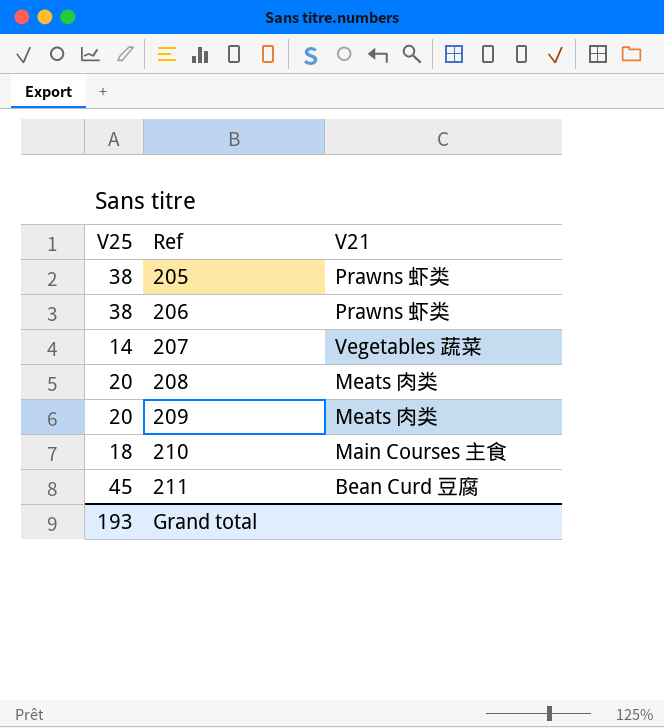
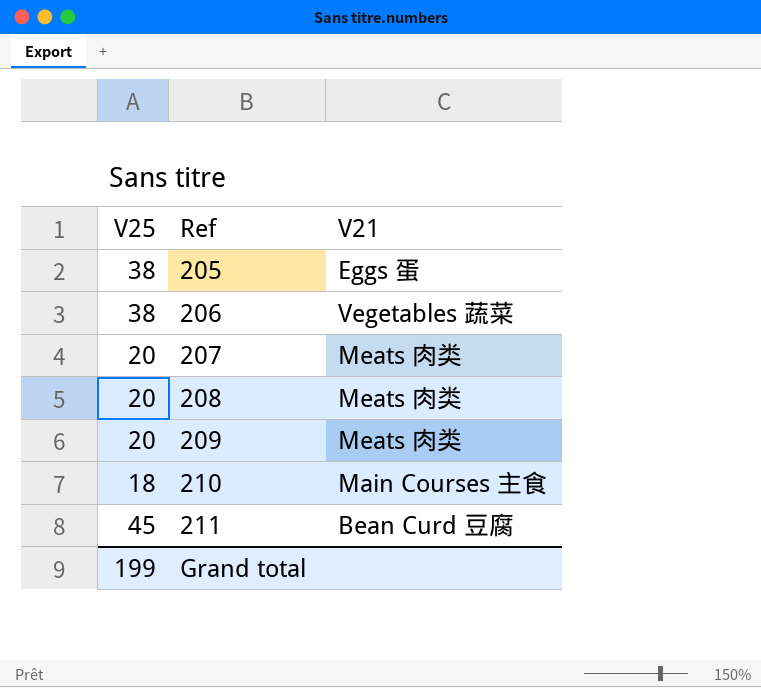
205 | V21: Prawns 虾类 -> Eggs 蛋
206 | V21: Prawns 虾类 -> Vegetables 蔬菜
207 | V25: 14 -> 20
207 | V21: Vegetables 蔬菜 -> Meats 肉类
Grand total | V25: 193 -> 199

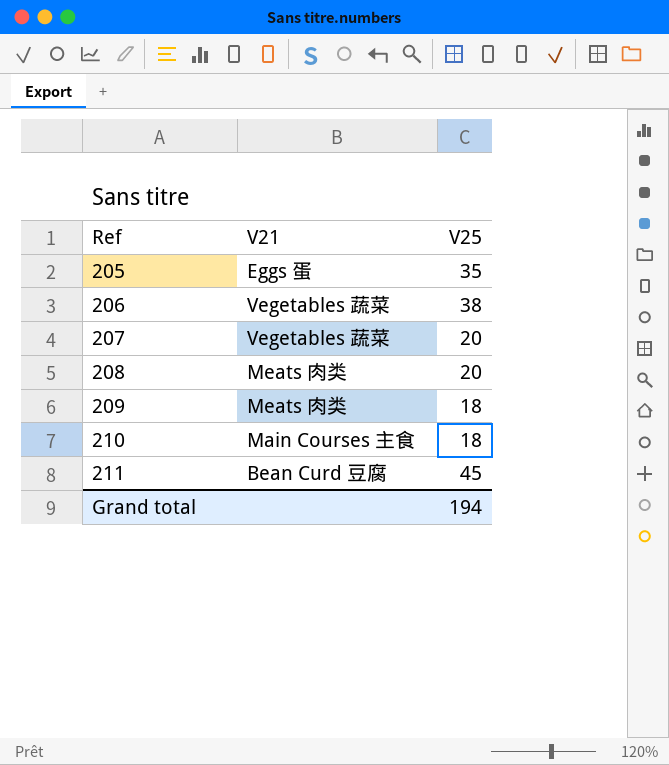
column V25 | position: 1 -> 3
205 | V25: 38 -> 35
207 | V21: Meats 肉类 -> Vegetables 蔬菜
209 | V25: 20 -> 18
Grand total | V25: 199 -> 194

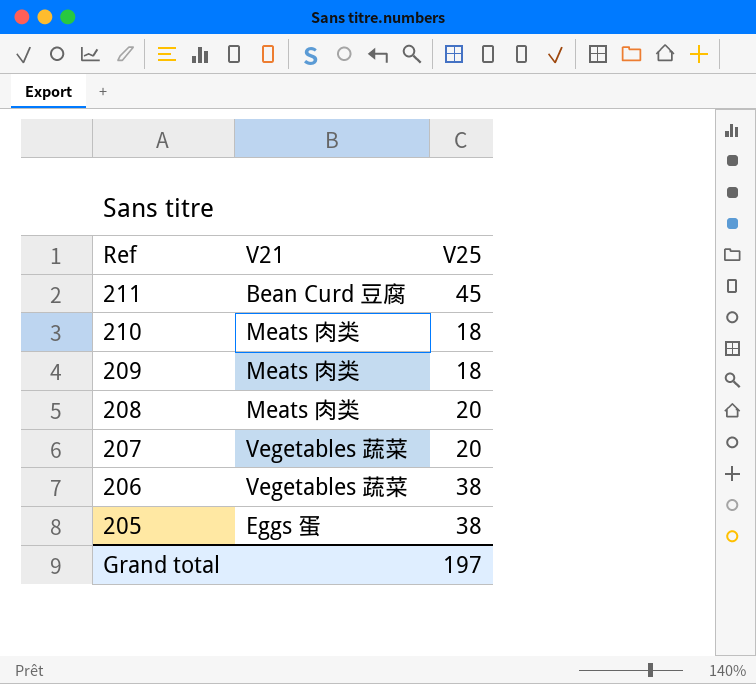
row order: Ref ascending -> Ref descending
210 | V21: Main Courses 主食 -> Meats 肉类
205 | V25: 35 -> 38
Grand total | V25: 194 -> 197

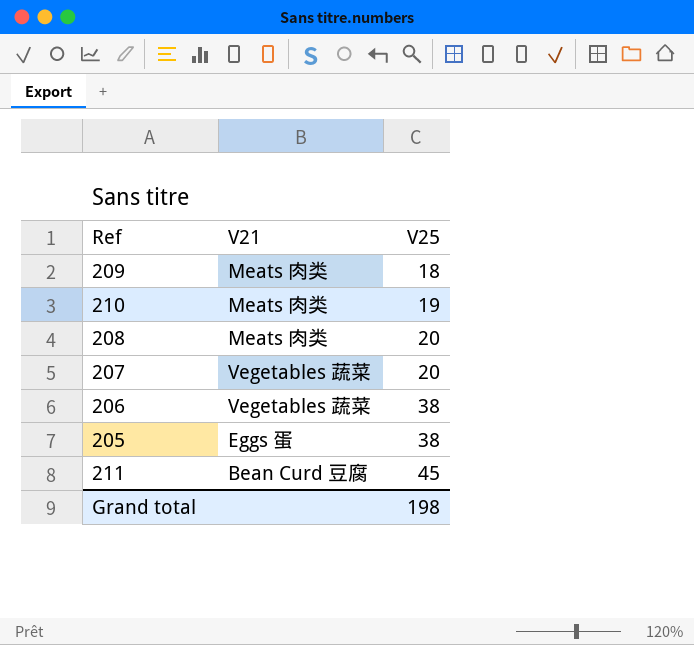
row order: Ref descending -> V25 ascending
210 | V25: 18 -> 19
Grand total | V25: 197 -> 198

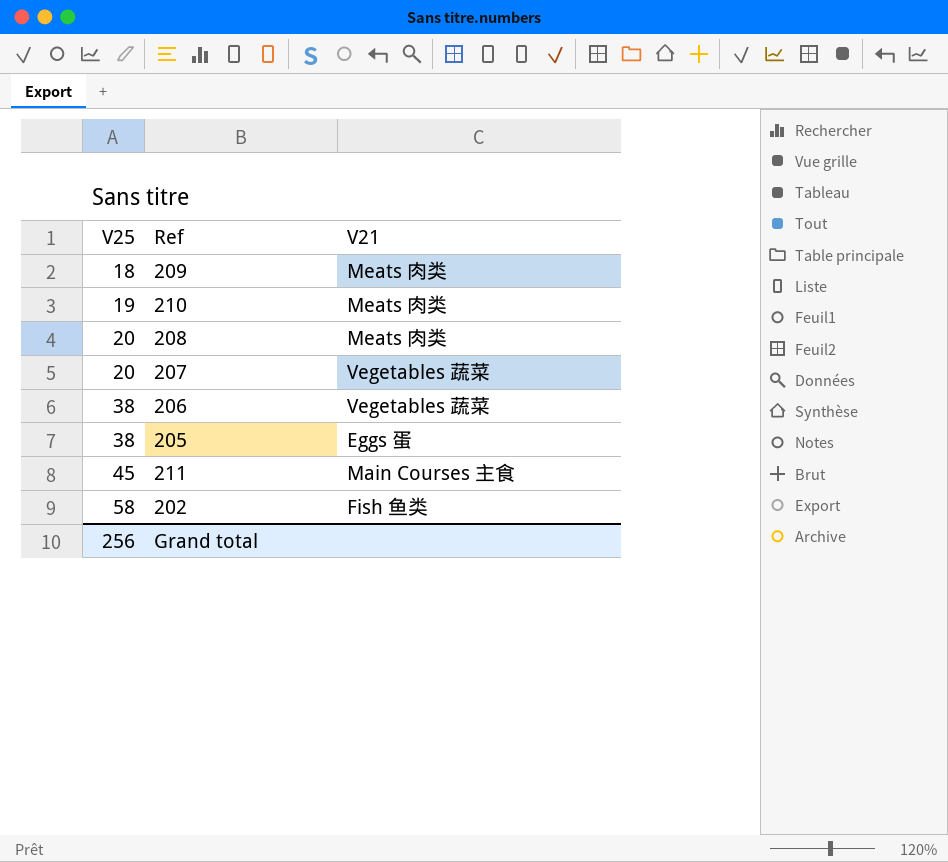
column V25 | position: 3 -> 1
211 | V21: Bean Curd 豆腐 -> Main Courses 主食
row 202: none -> 58 | Fish 鱼类
Grand total | V25: 198 -> 256

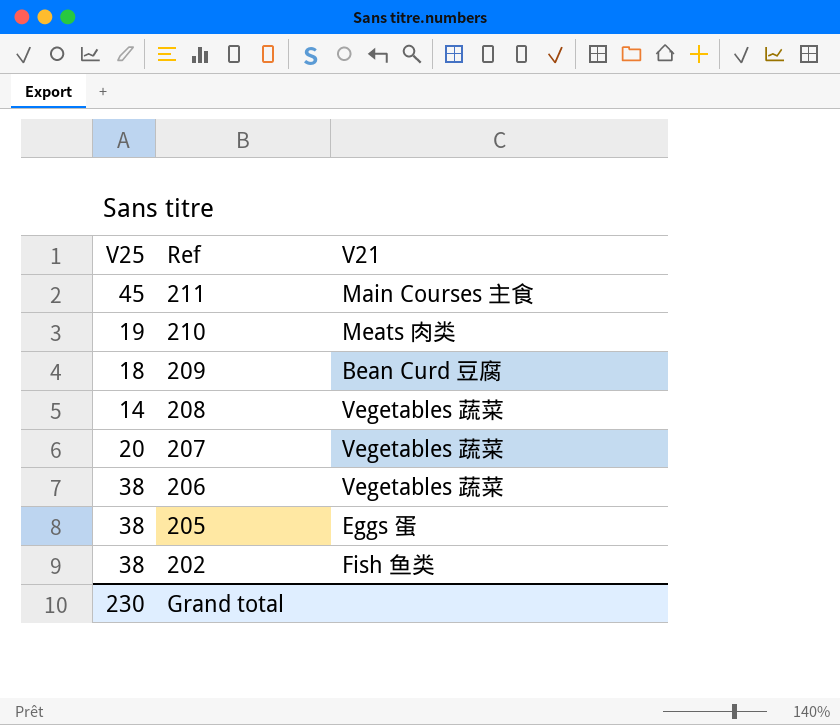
row order: V25 ascending -> Ref descending
209 | V21: Meats 肉类 -> Bean Curd 豆腐
208 | V25: 20 -> 14
208 | V21: Meats 肉类 -> Vegetables 蔬菜
202 | V25: 58 -> 38
Grand total | V25: 256 -> 230

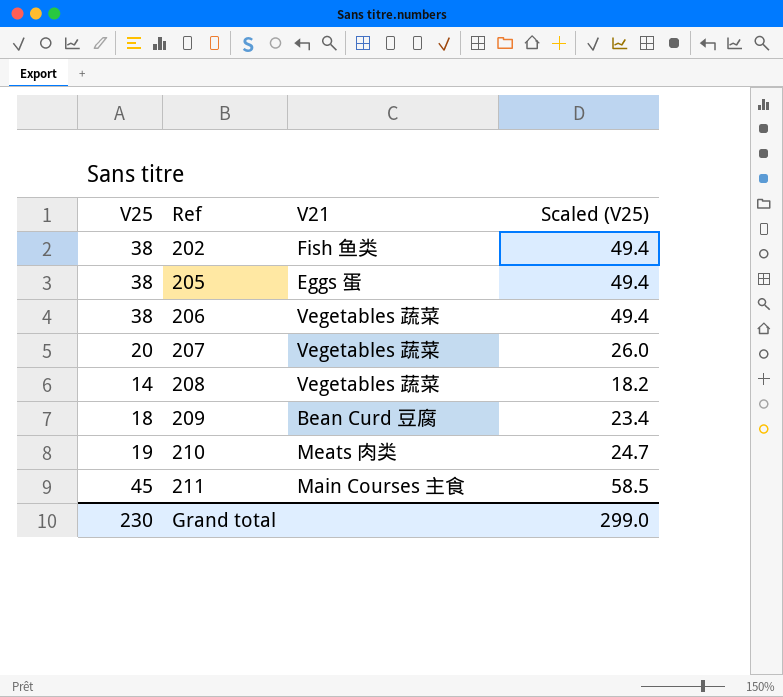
row order: Ref descending -> Ref ascending
column Scaled (V25) | formula: none -> [V25] * 1.3

